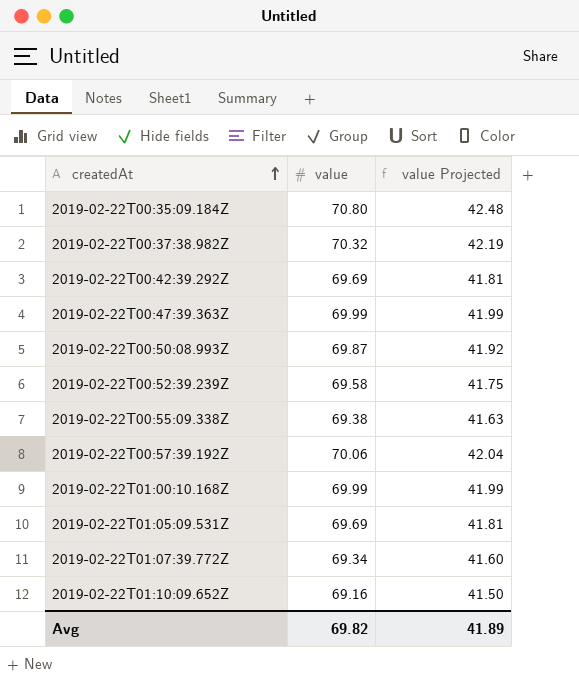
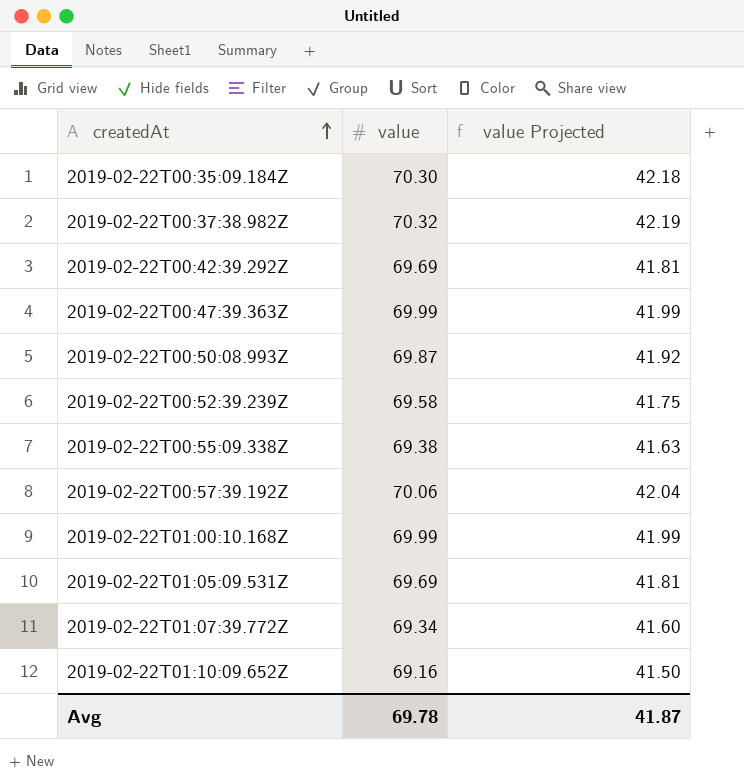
2019-02-22T00:35:09.184Z | value: 70.80 -> 70.30
2019-02-22T00:35:09.184Z | value Projected: 42.48 -> 42.18
Avg | value: 69.82 -> 69.78
Avg | value Projected: 41.89 -> 41.87

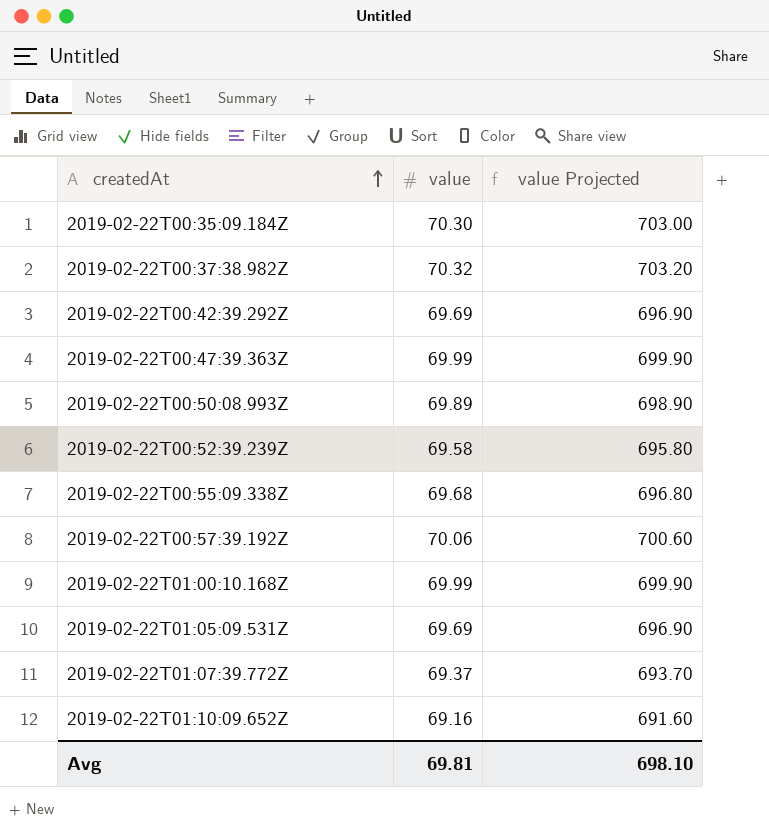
column value Projected | formula: [value] * 0.6 -> [value] * 10
2019-02-22T00:50:08.993Z | value: 69.87 -> 69.89
2019-02-22T00:55:09.338Z | value: 69.38 -> 69.68
2019-02-22T01:07:39.772Z | value: 69.34 -> 69.37
Avg | value: 69.78 -> 69.81
Avg | value Projected: 41.87 -> 698.10

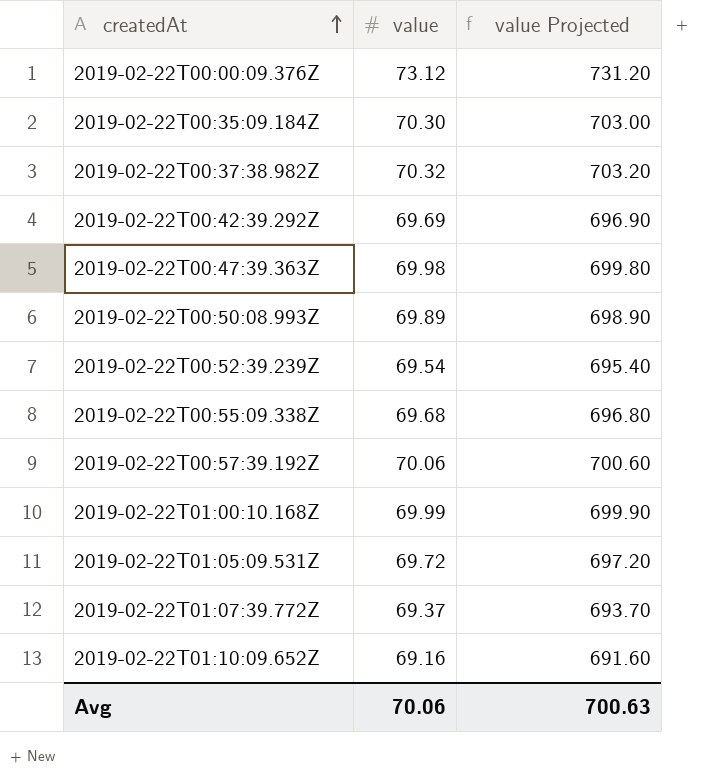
row 2019-02-22T00:00:09.376Z: none -> 73.12 | 731.20
2019-02-22T00:47:39.363Z | value: 69.99 -> 69.98
2019-02-22T00:47:39.363Z | value Projected: 699.90 -> 699.80
2019-02-22T00:52:39.239Z | value: 69.58 -> 69.54
2019-02-22T00:52:39.239Z | value Projected: 695.80 -> 695.40
2019-02-22T01:05:09.531Z | value: 69.69 -> 69.72
2019-02-22T01:05:09.531Z | value Projected: 696.90 -> 697.20
Avg | value: 69.81 -> 70.06
Avg | value Projected: 698.10 -> 700.63

